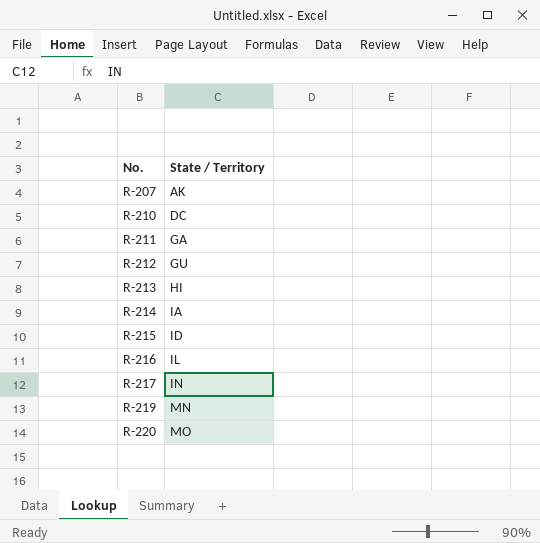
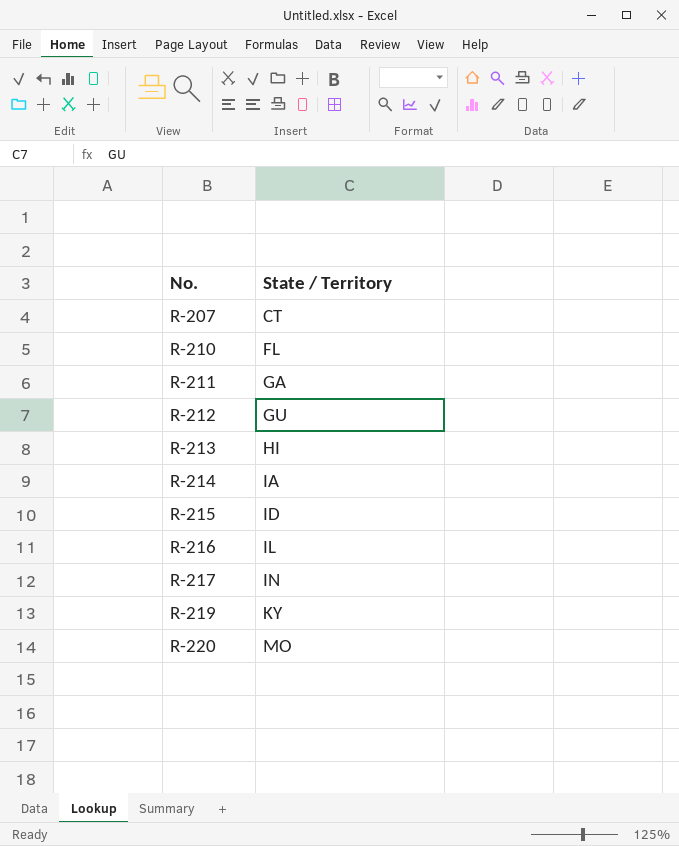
R-207 | State / Territory: AK -> CT
R-210 | State / Territory: DC -> FL
R-219 | State / Territory: MN -> KY

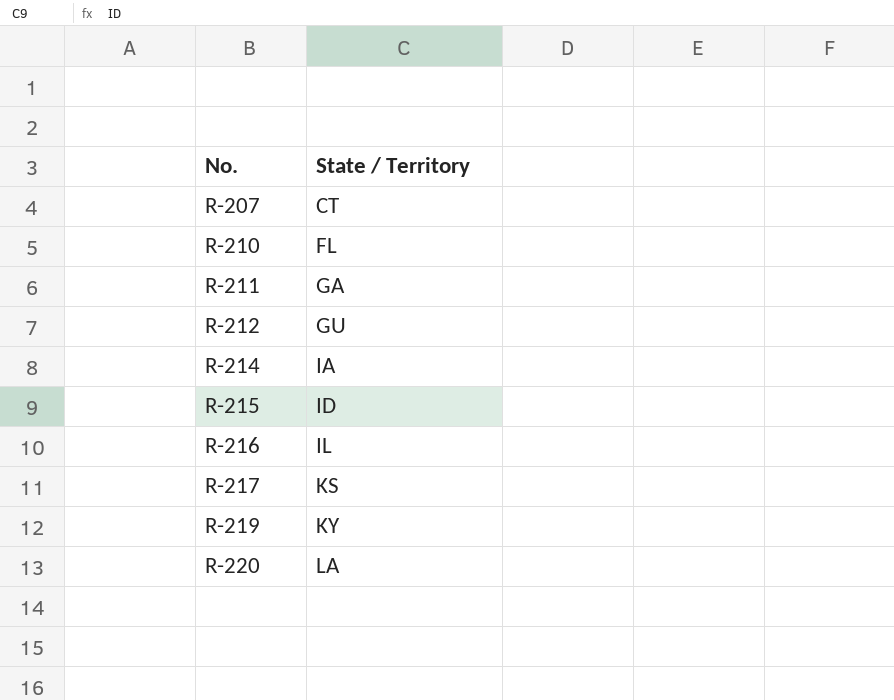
row R-213: HI -> none
R-217 | State / Territory: IN -> KS
R-220 | State / Territory: MO -> LA

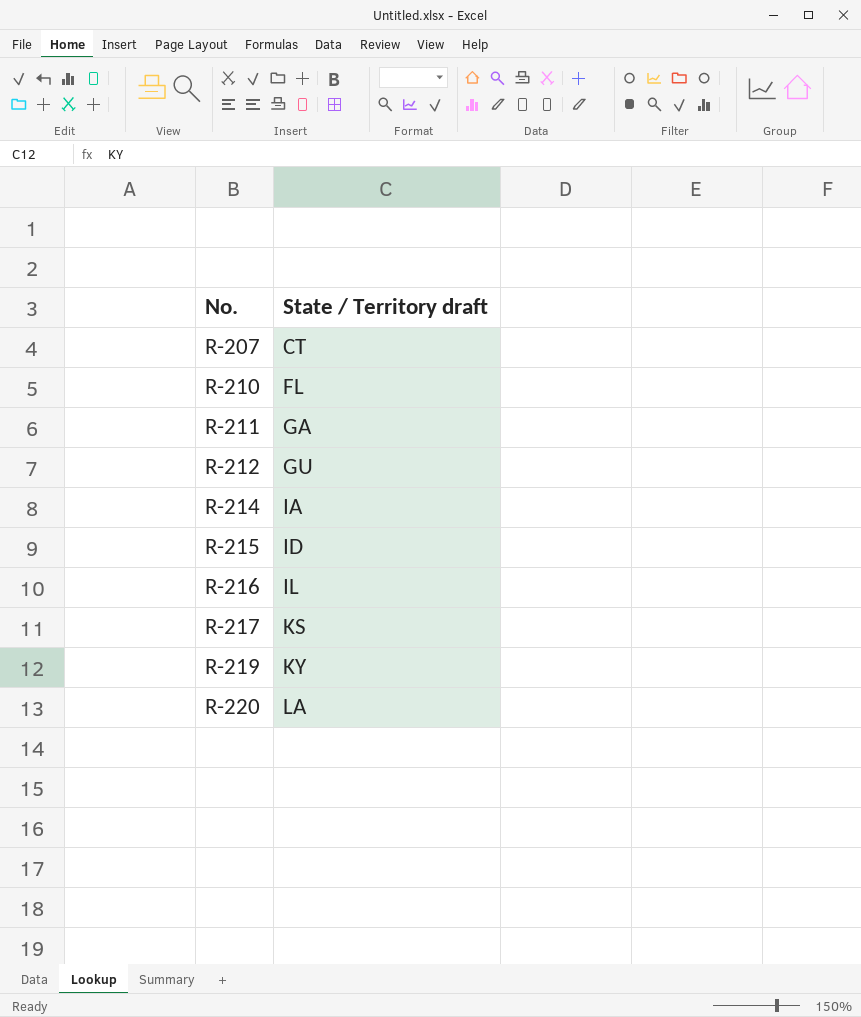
column name: State / Territory -> State / Territory draft

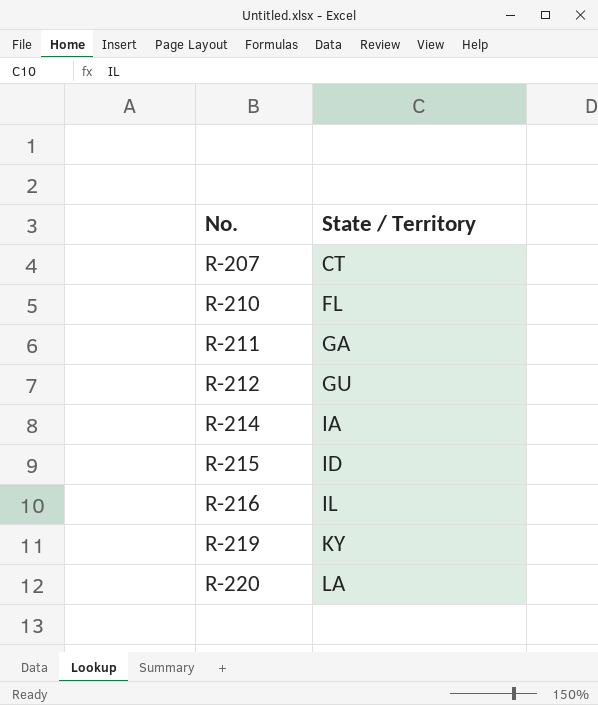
column name: State / Territory draft -> State / Territory
row R-217: KS -> none

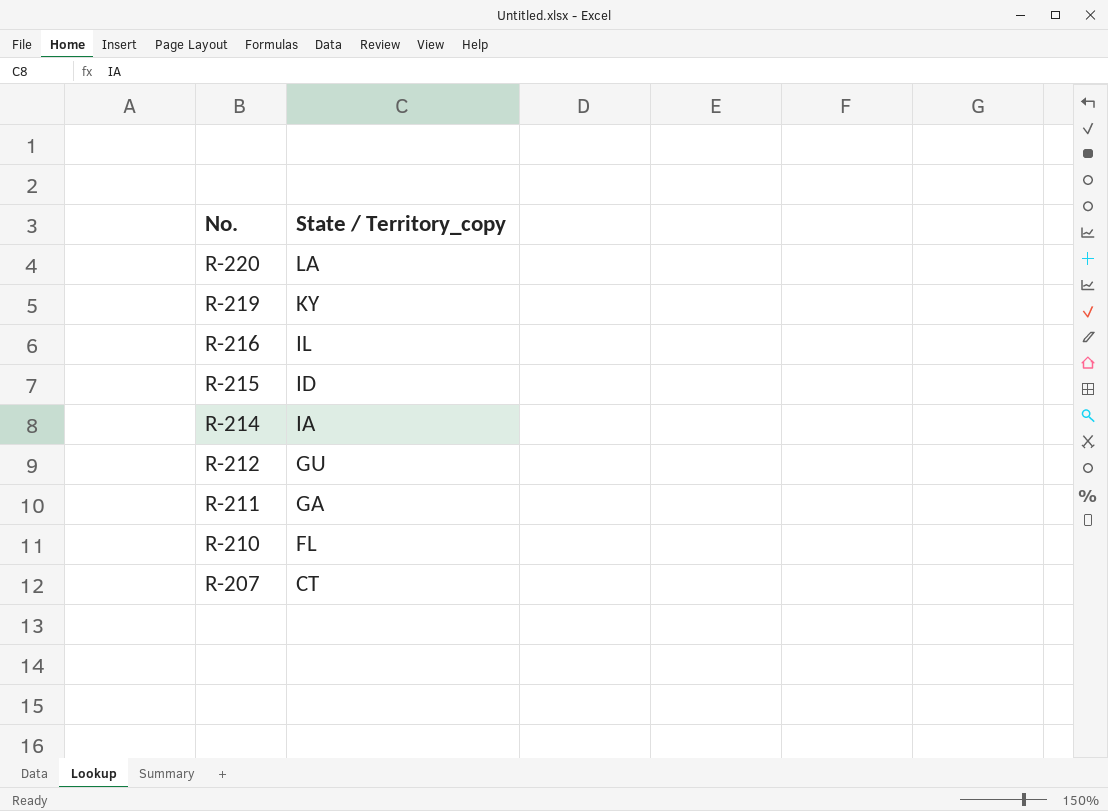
row order: No. ascending -> No. descending
column name: State / Territory -> State / Territory_copy

